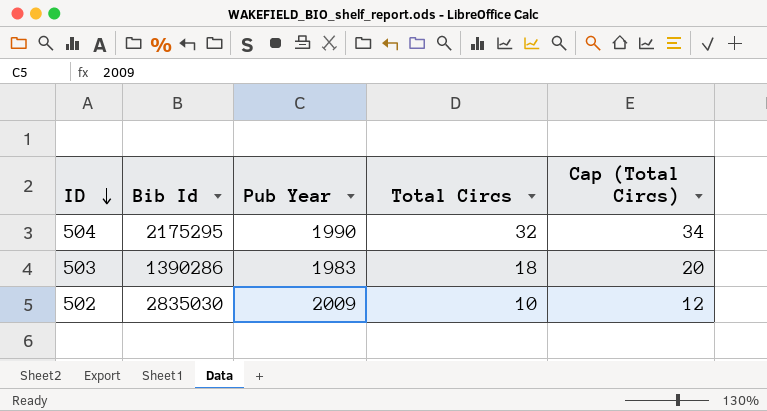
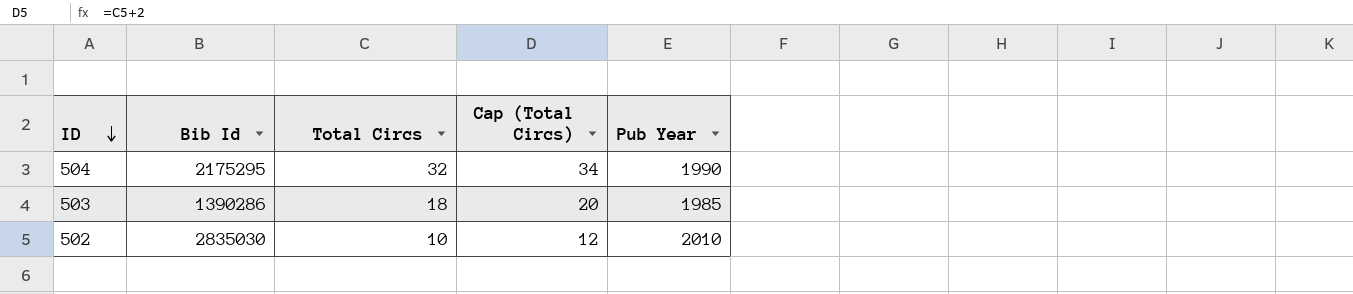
column Pub Year | position: 3 -> 5
503 | Pub Year: 1983 -> 1985
502 | Pub Year: 2009 -> 2010

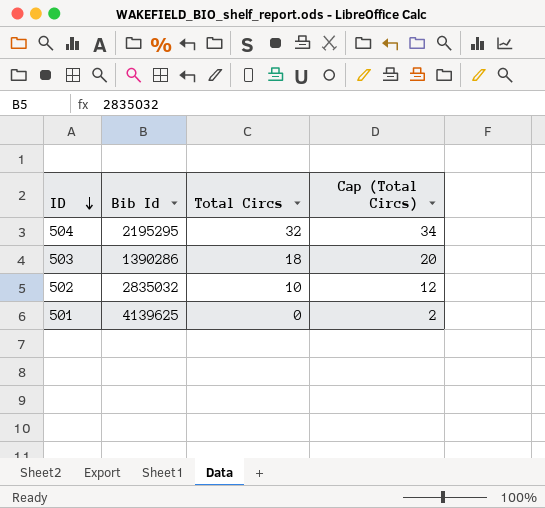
column Pub Year | position: 5 -> none
504 | Bib Id: 2175295 -> 2195295
502 | Bib Id: 2835030 -> 2835032
row 501: none -> 4139625 | 0 | 2

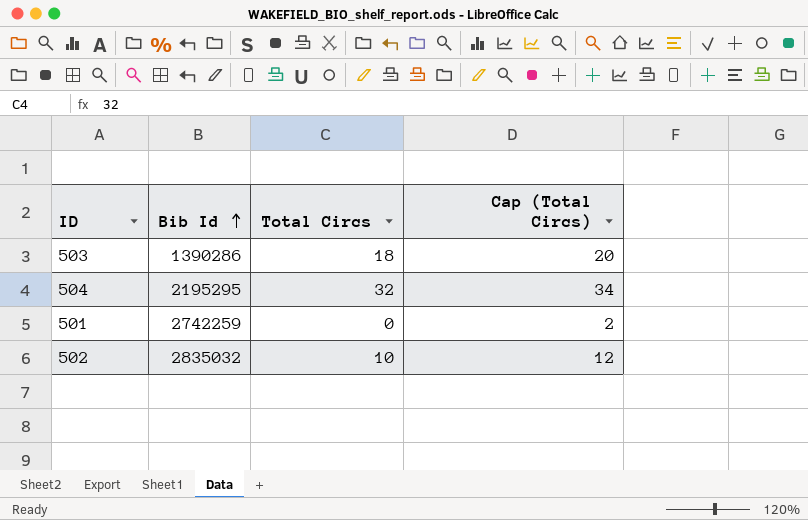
row order: ID descending -> Bib Id ascending
501 | Bib Id: 4139625 -> 2742259

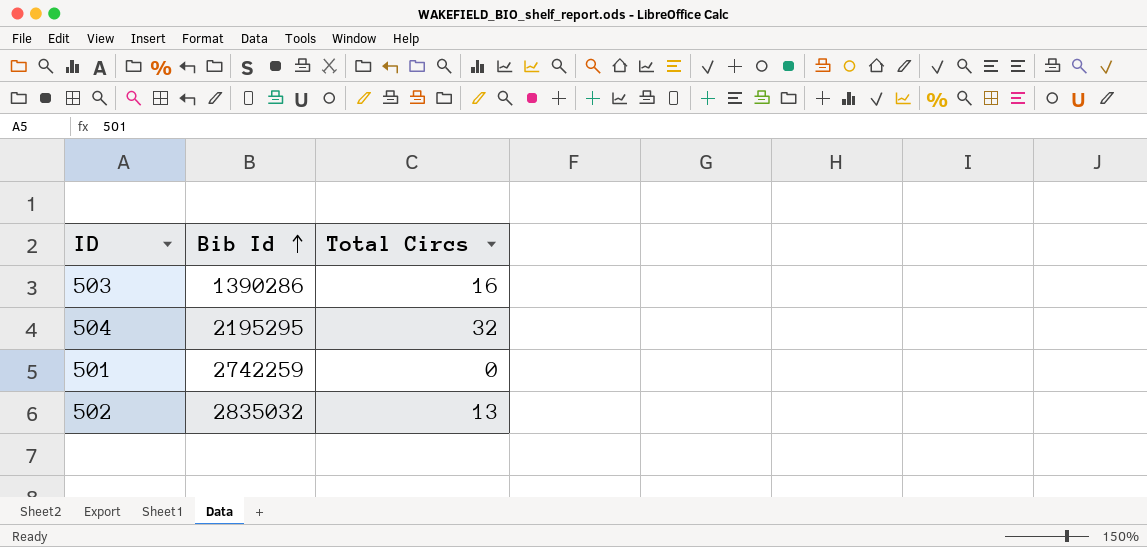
column Cap (Total Circs) | formula: [Total Circs] + 2 -> none
503 | Total Circs: 18 -> 16
502 | Total Circs: 10 -> 13

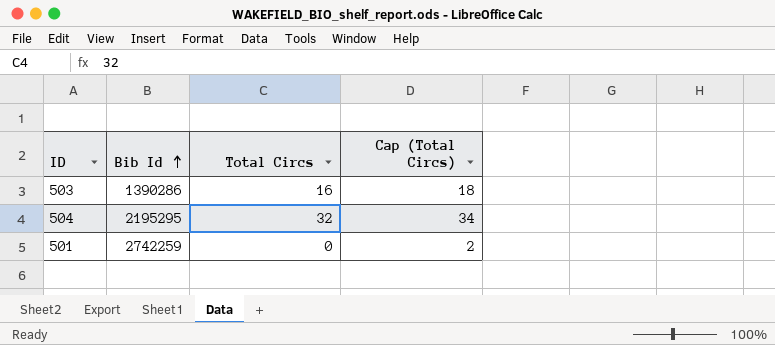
column Cap (Total Circs) | formula: none -> [Total Circs] + 2
row 502: 2835032 | 13 -> none

